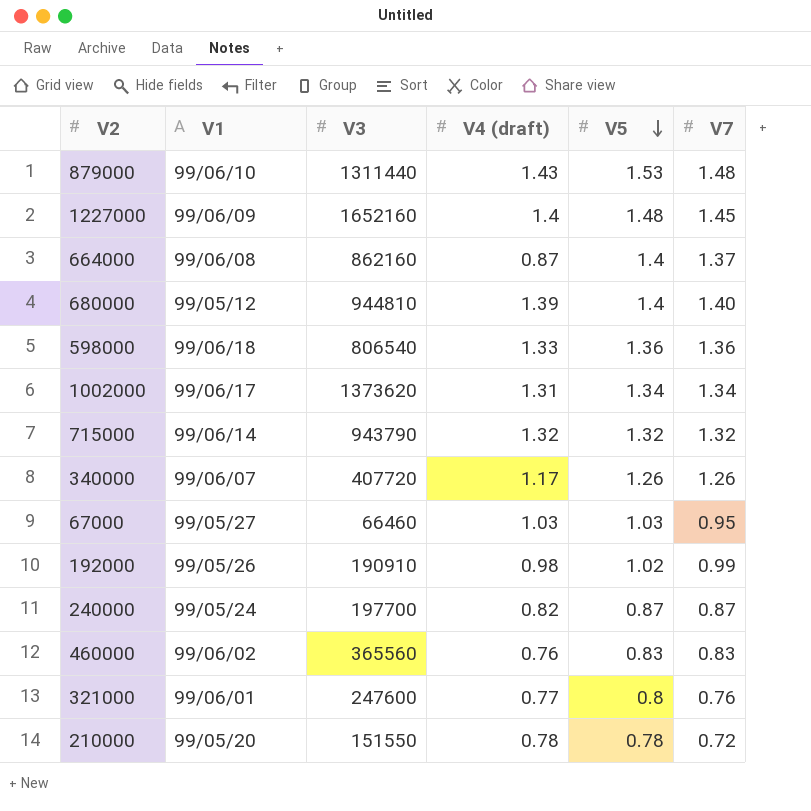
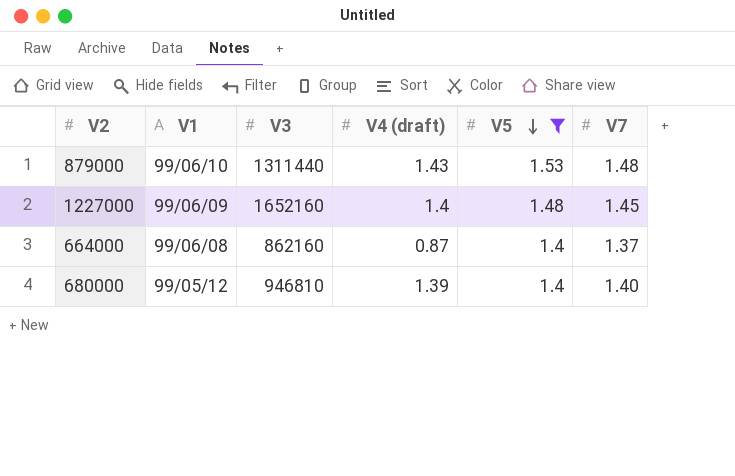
filter: none -> V5 >= 1.4
680000 | V3: 944810 -> 946810

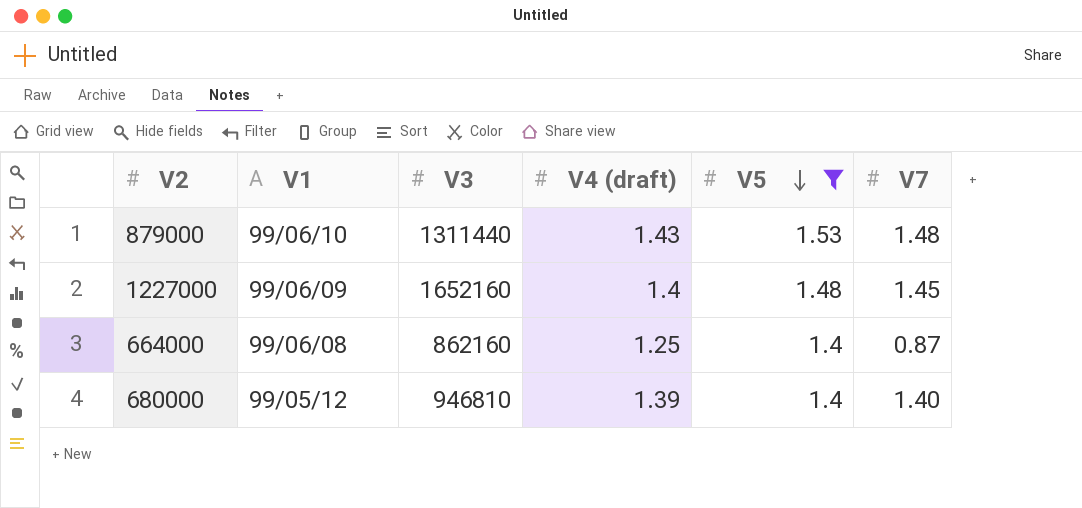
664000 | V4 (draft): 0.87 -> 1.25
664000 | V7: 1.37 -> 0.87

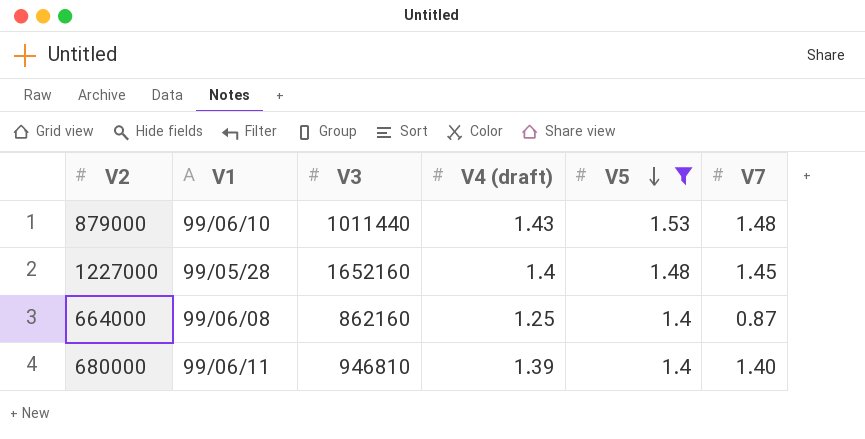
879000 | V3: 1311440 -> 1011440
1227000 | V1: 99/06/09 -> 99/05/28
680000 | V1: 99/05/12 -> 99/06/11

